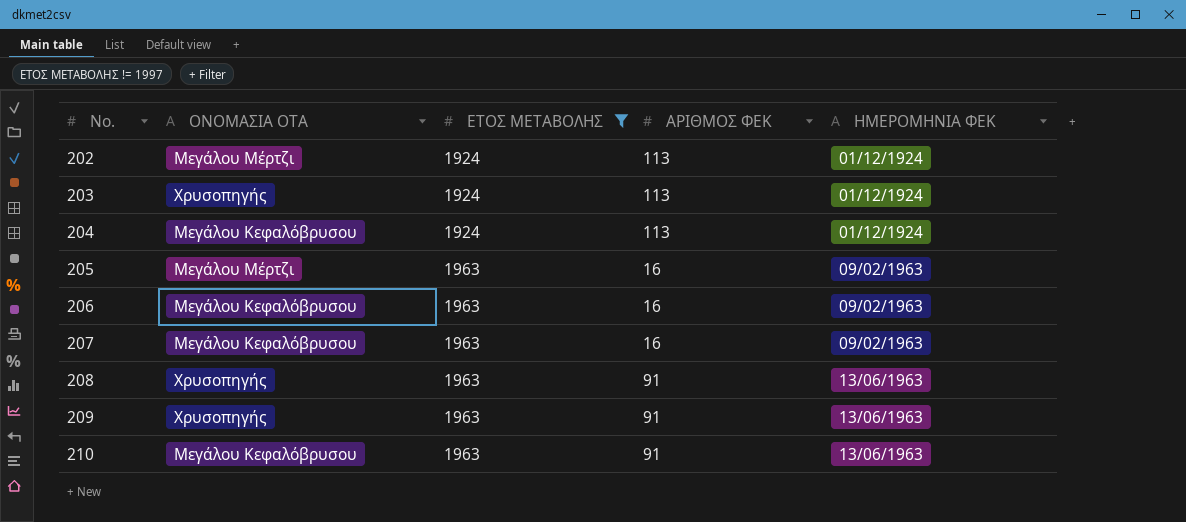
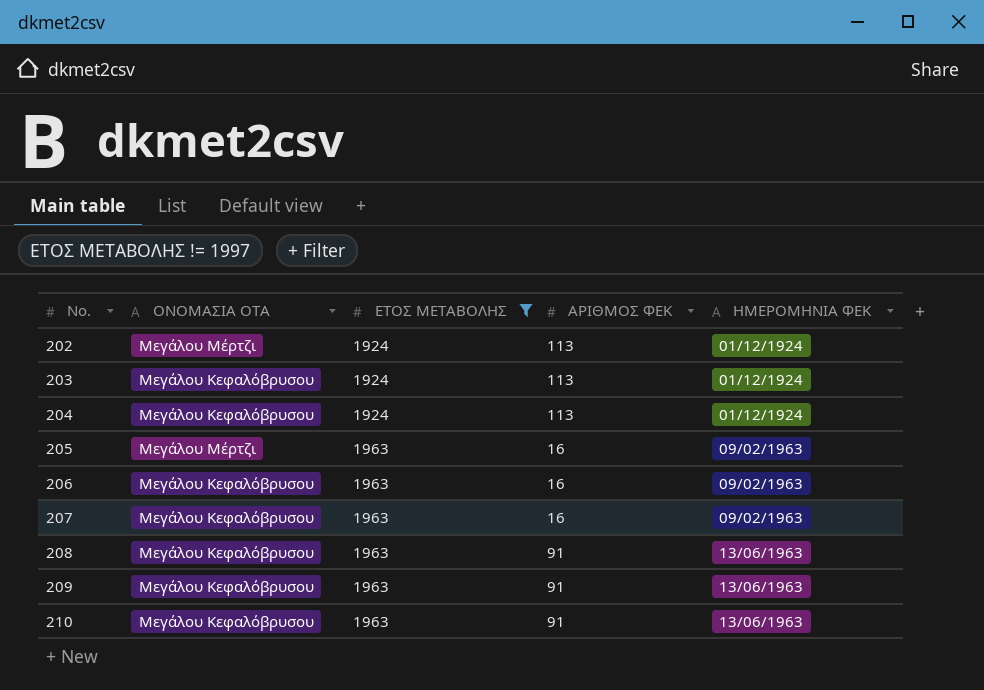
203 | ΟΝΟΜΑΣΙΑ ΟΤΑ: Χρυσοπηγής -> Μεγάλου Κεφαλόβρυσου
208 | ΟΝΟΜΑΣΙΑ ΟΤΑ: Χρυσοπηγής -> Μεγάλου Κεφαλόβρυσου
209 | ΟΝΟΜΑΣΙΑ ΟΤΑ: Χρυσοπηγής -> Μεγάλου Κεφαλόβρυσου

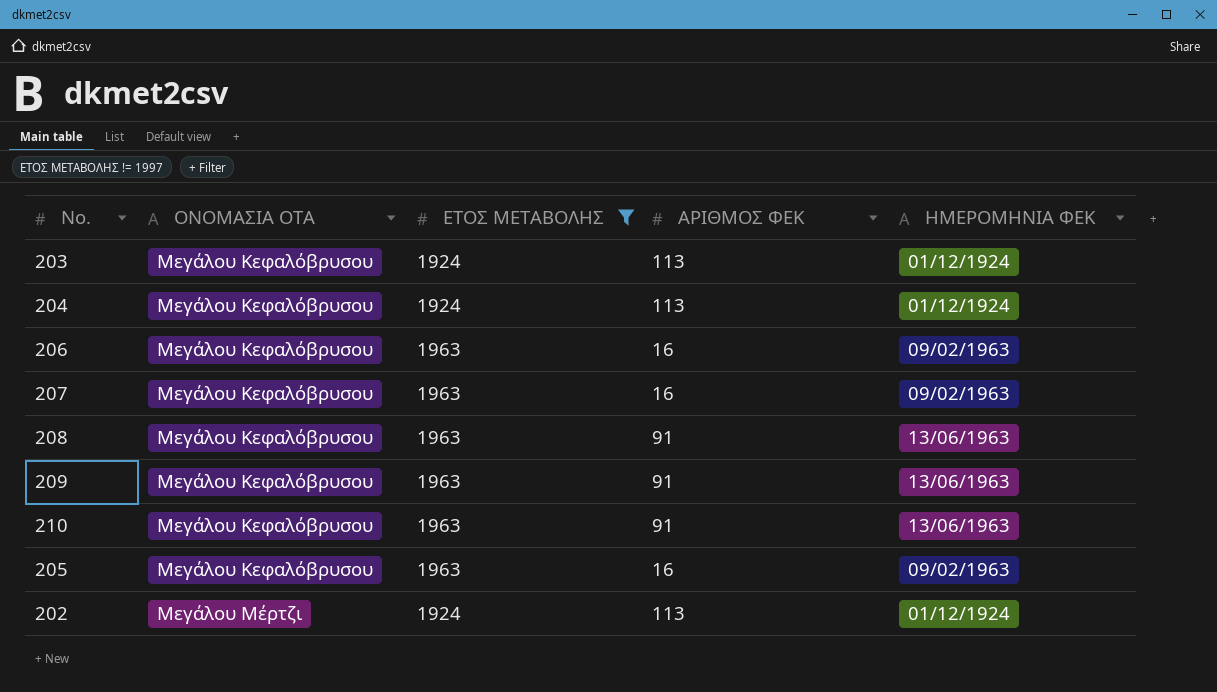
row order: No. ascending -> ΟΝΟΜΑΣΙΑ ΟΤΑ ascending
205 | ΟΝΟΜΑΣΙΑ ΟΤΑ: Μεγάλου Μέρτζι -> Μεγάλου Κεφαλόβρυσου

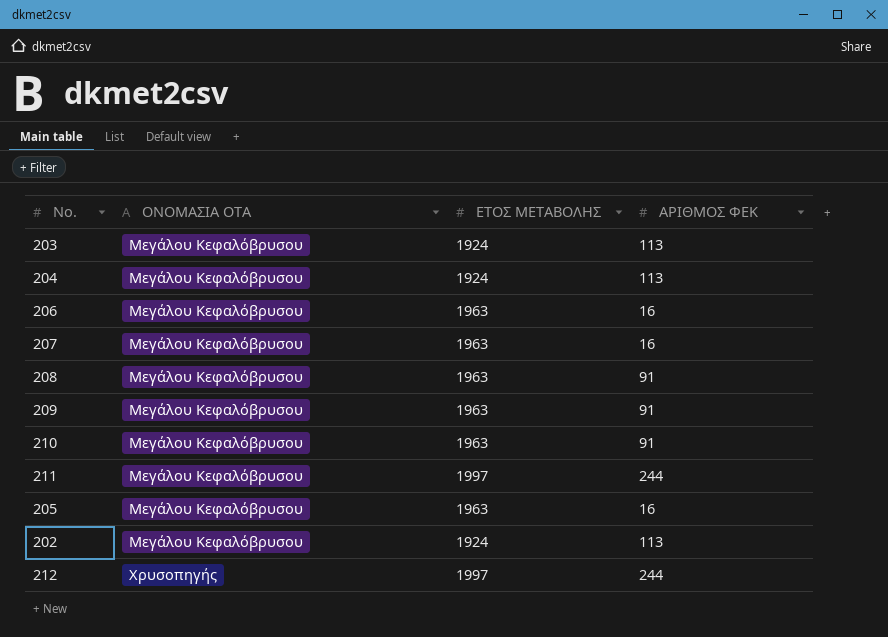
filter: ΕΤΟΣ ΜΕΤΑΒΟΛΗΣ != 1997 -> none
column ΗΜΕΡΟΜΗΝΙΑ ΦΕΚ | position: 5 -> none
202 | ΟΝΟΜΑΣΙΑ ΟΤΑ: Μεγάλου Μέρτζι -> Μεγάλου Κεφαλόβρυσου

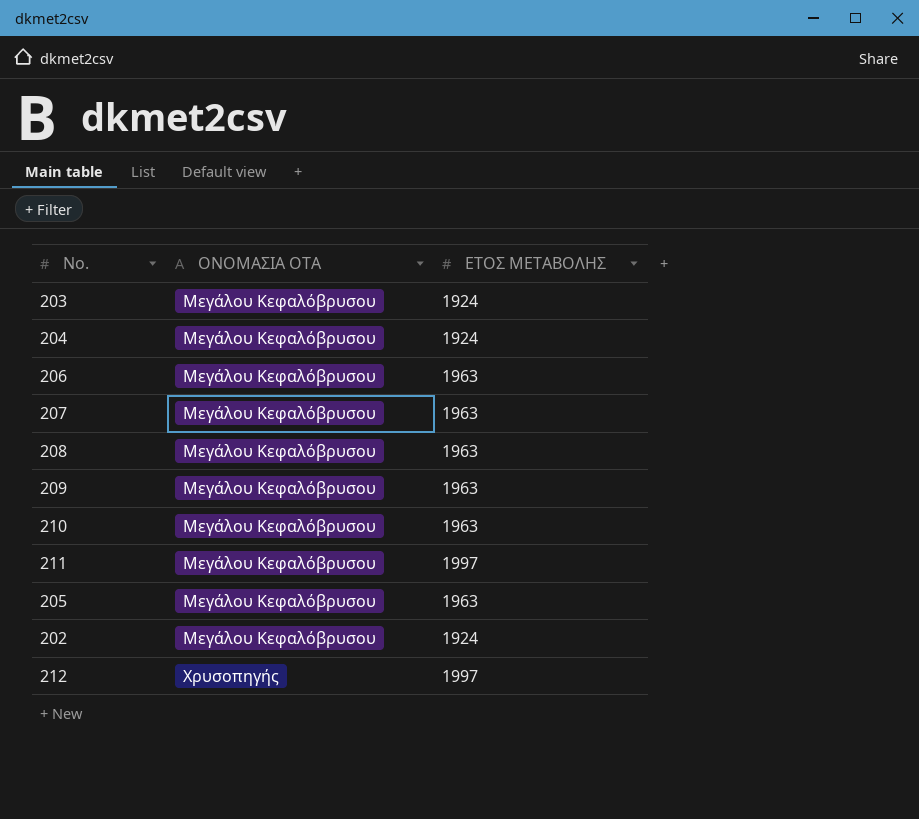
column ΑΡΙΘΜΟΣ ΦΕΚ | position: 4 -> none

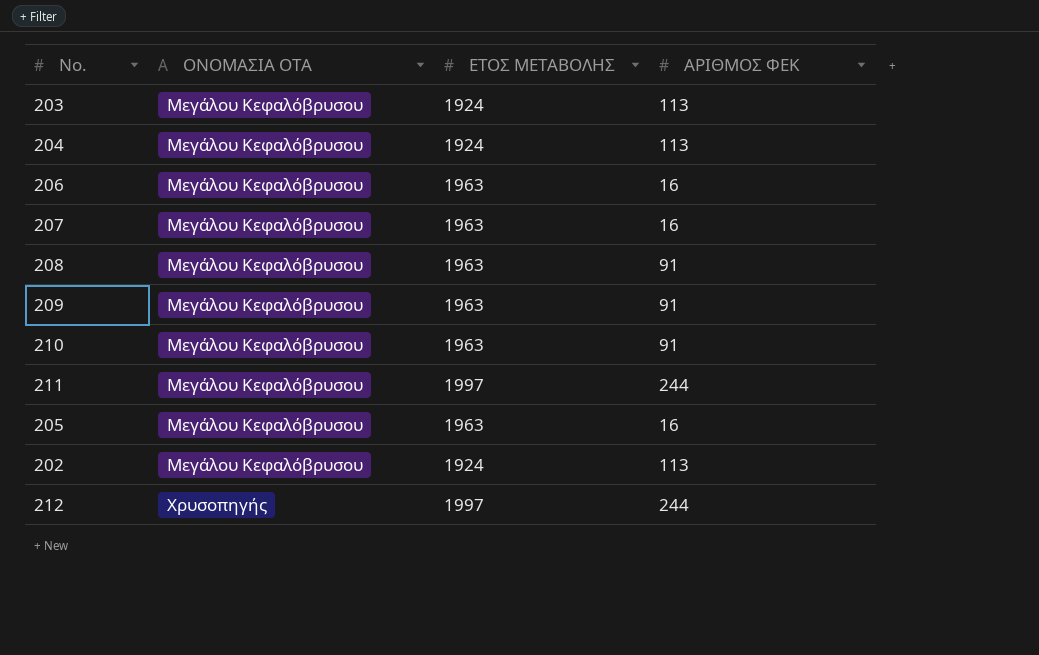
column ΑΡΙΘΜΟΣ ΦΕΚ | position: none -> 4

